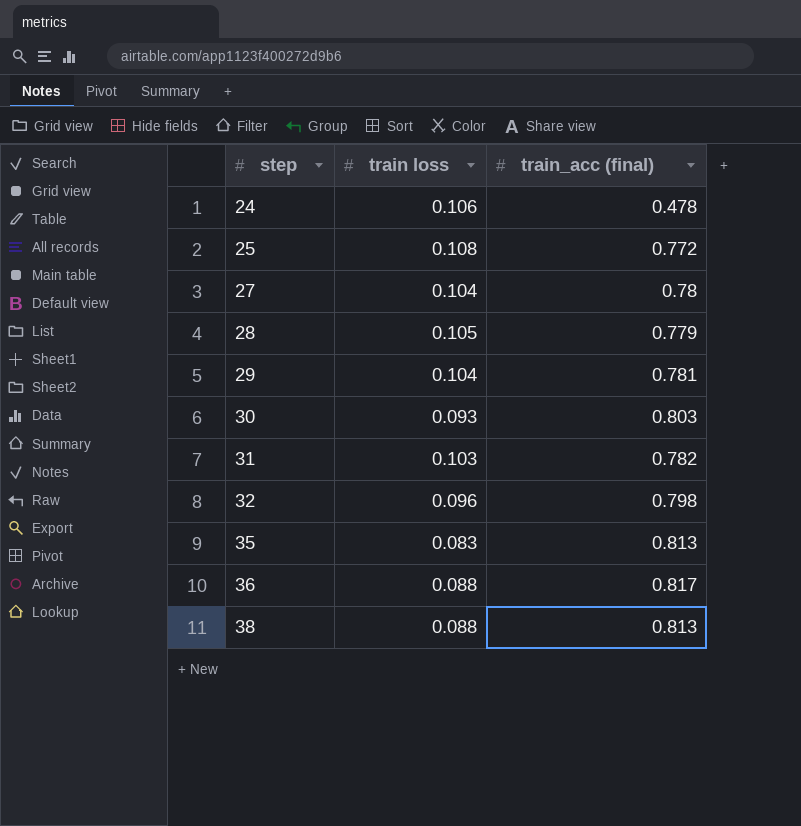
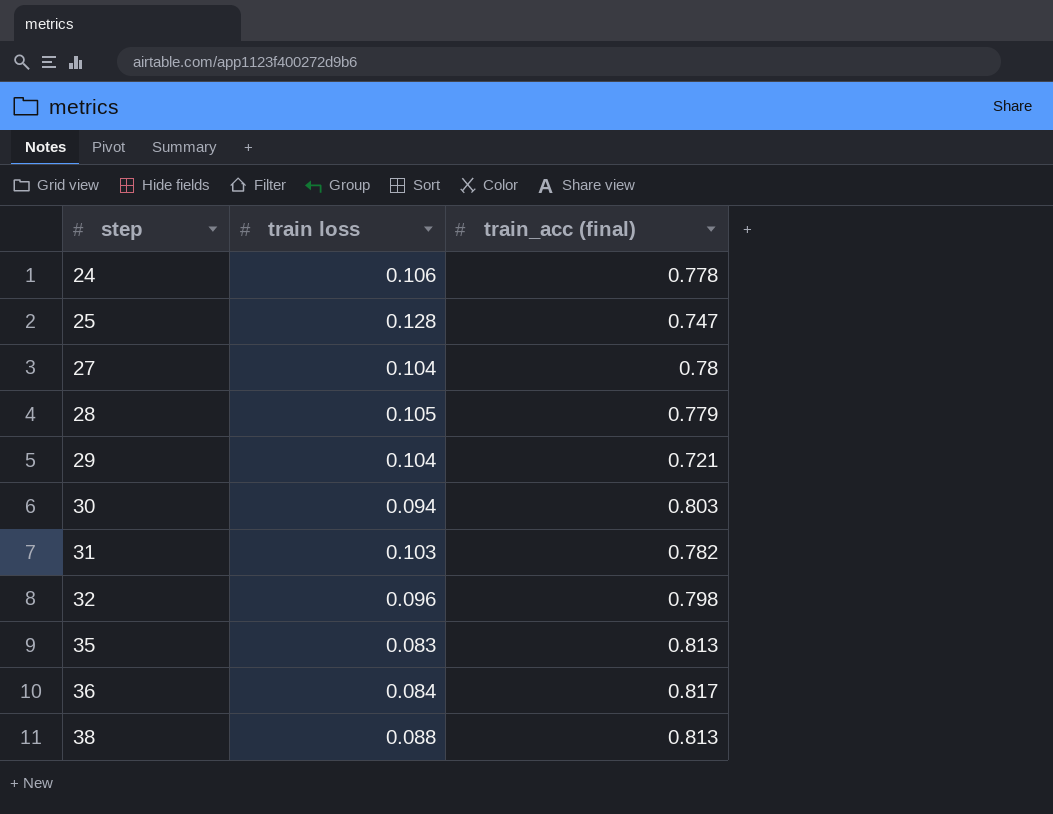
24 | train_acc (final): 0.478 -> 0.778
25 | train loss: 0.108 -> 0.128
25 | train_acc (final): 0.772 -> 0.747
29 | train_acc (final): 0.781 -> 0.721
30 | train loss: 0.093 -> 0.094
36 | train loss: 0.088 -> 0.084

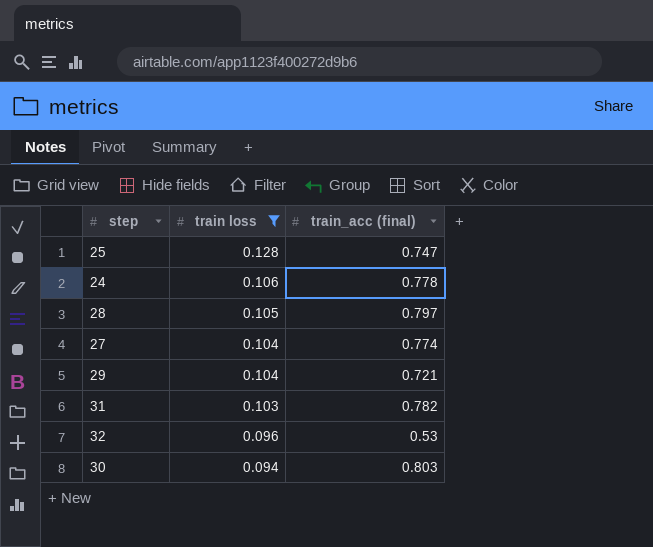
filter: none -> train loss >= 0.094
row order: step ascending -> train loss descending
28 | train_acc (final): 0.779 -> 0.797
27 | train_acc (final): 0.78 -> 0.774
32 | train_acc (final): 0.798 -> 0.53

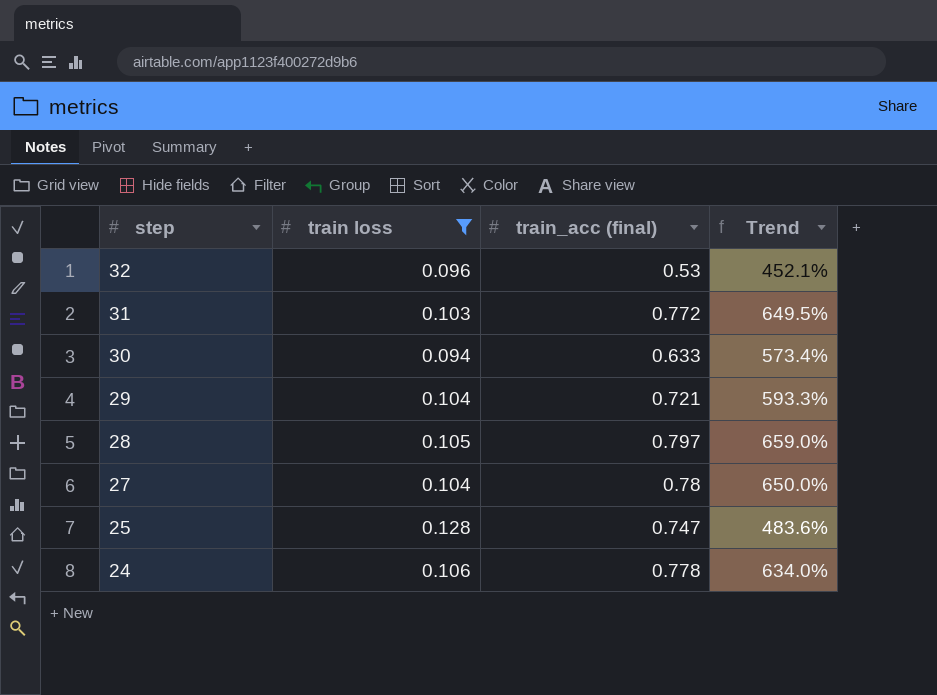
row order: train loss descending -> step descending
column Trend | formula: none -> ([train_acc (final)] - [train loss]) / [train loss]
31 | train_acc (final): 0.782 -> 0.772
30 | train_acc (final): 0.803 -> 0.633
27 | train_acc (final): 0.774 -> 0.78

